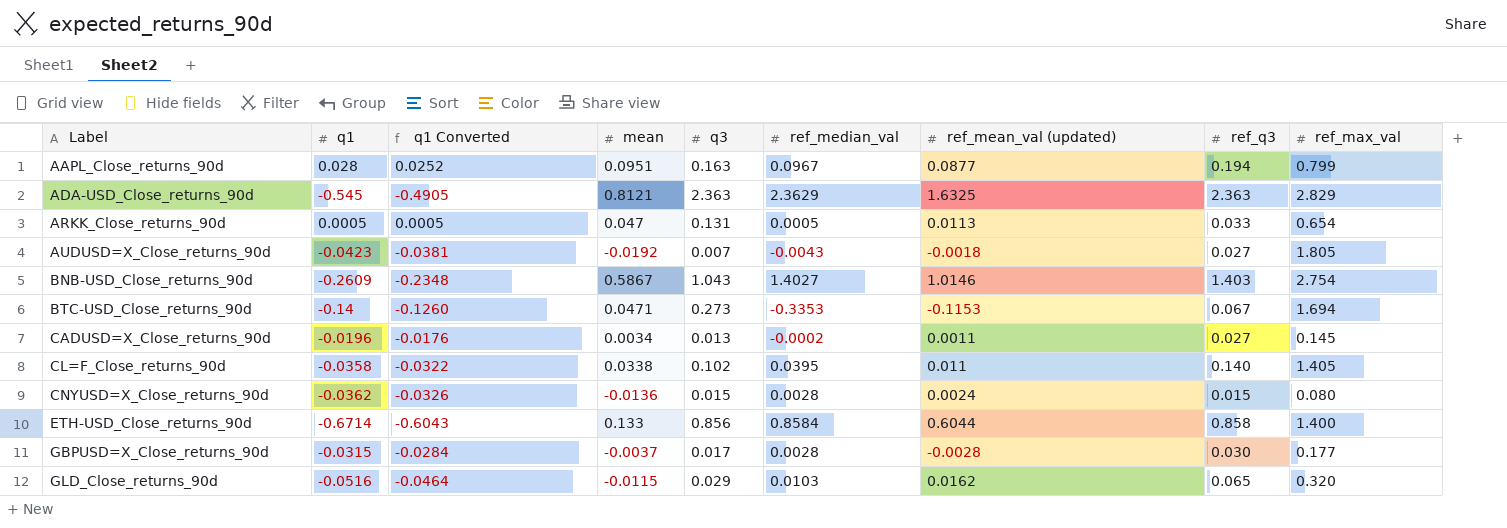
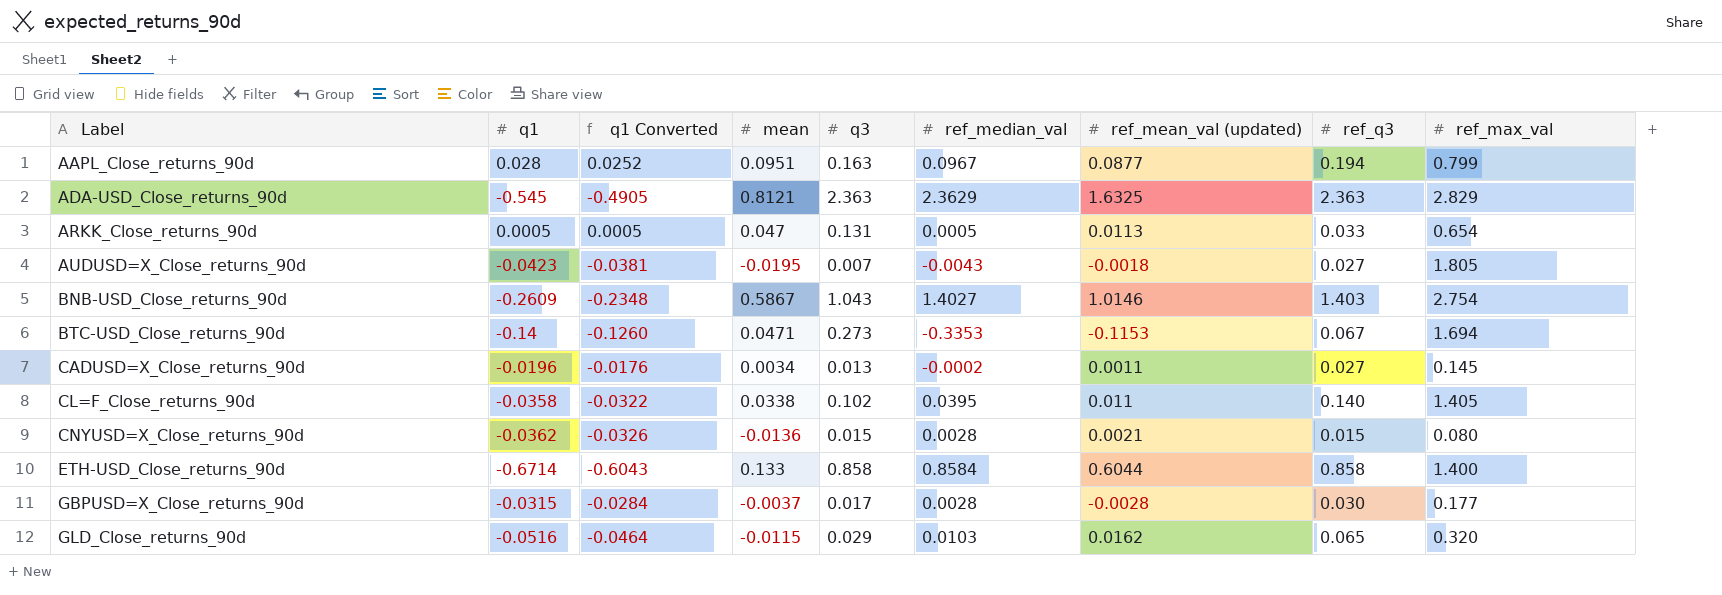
AUDUSD=X_Close_returns_90d | mean: -0.0192 -> -0.0195
CNYUSD=X_Close_returns_90d | ref_mean_val (updated): 0.0024 -> 0.0021
ETH-USD_Close_returns_90d | q3: 0.856 -> 0.858

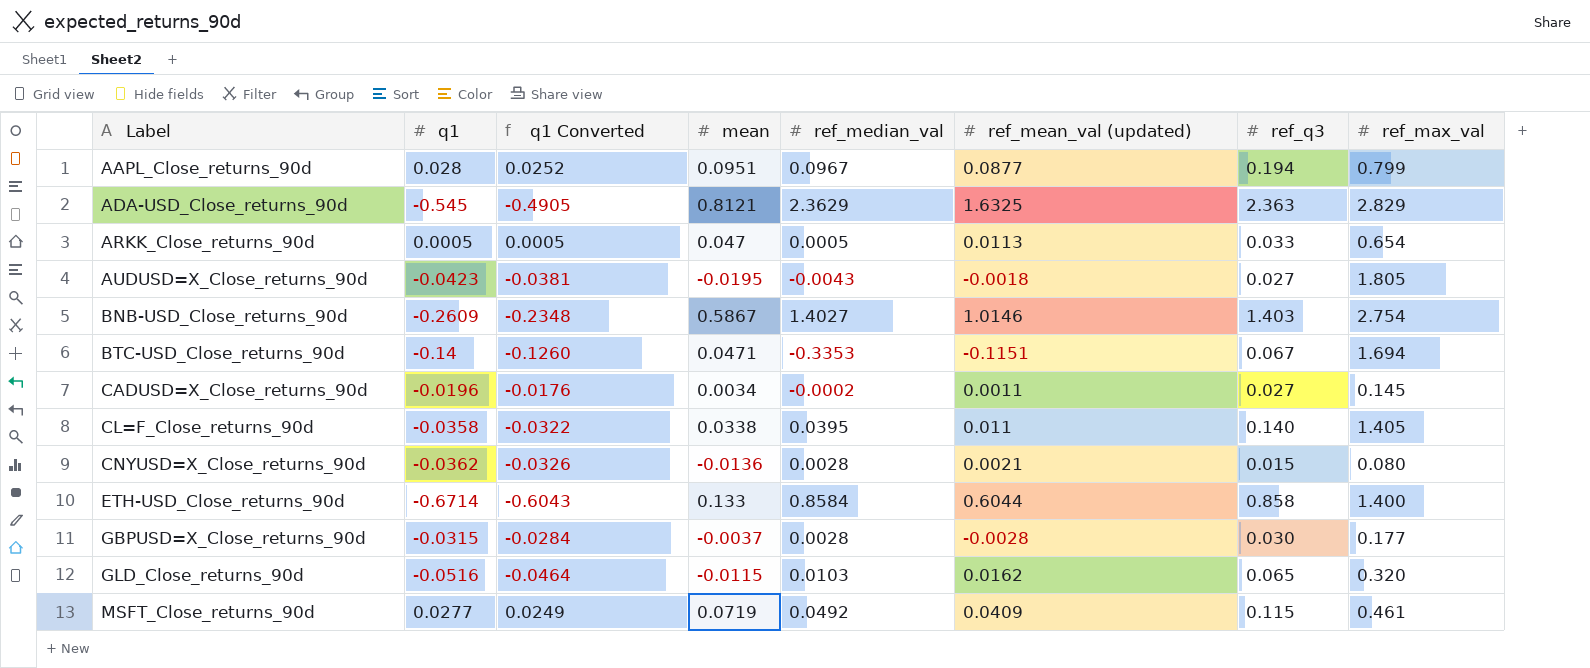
column q3 | position: 5 -> none
BTC-USD_Close_returns_90d | ref_mean_val (updated): -0.1153 -> -0.1151
row MSFT_Close_returns_90d: none -> 0.0277 | 0.0249 | 0.0719 | 0.0492 | 0.0409 | 0.115 | 0.461

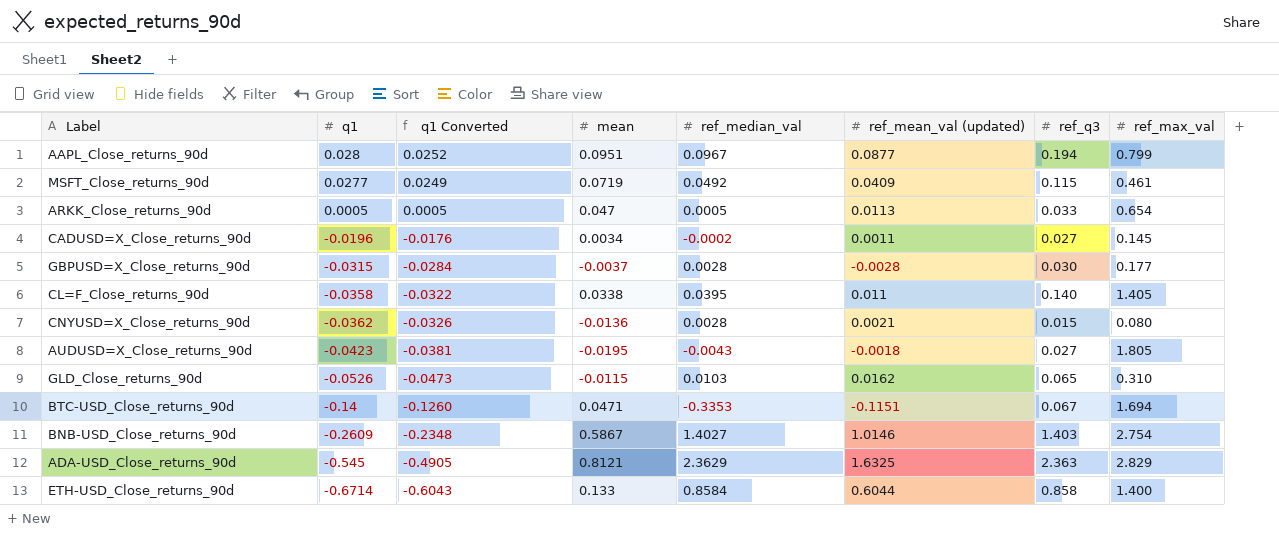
row order: Label ascending -> q1 descending
GLD_Close_returns_90d | q1: -0.0516 -> -0.0526
GLD_Close_returns_90d | q1 Converted: -0.0464 -> -0.0473
GLD_Close_returns_90d | ref_max_val: 0.320 -> 0.310

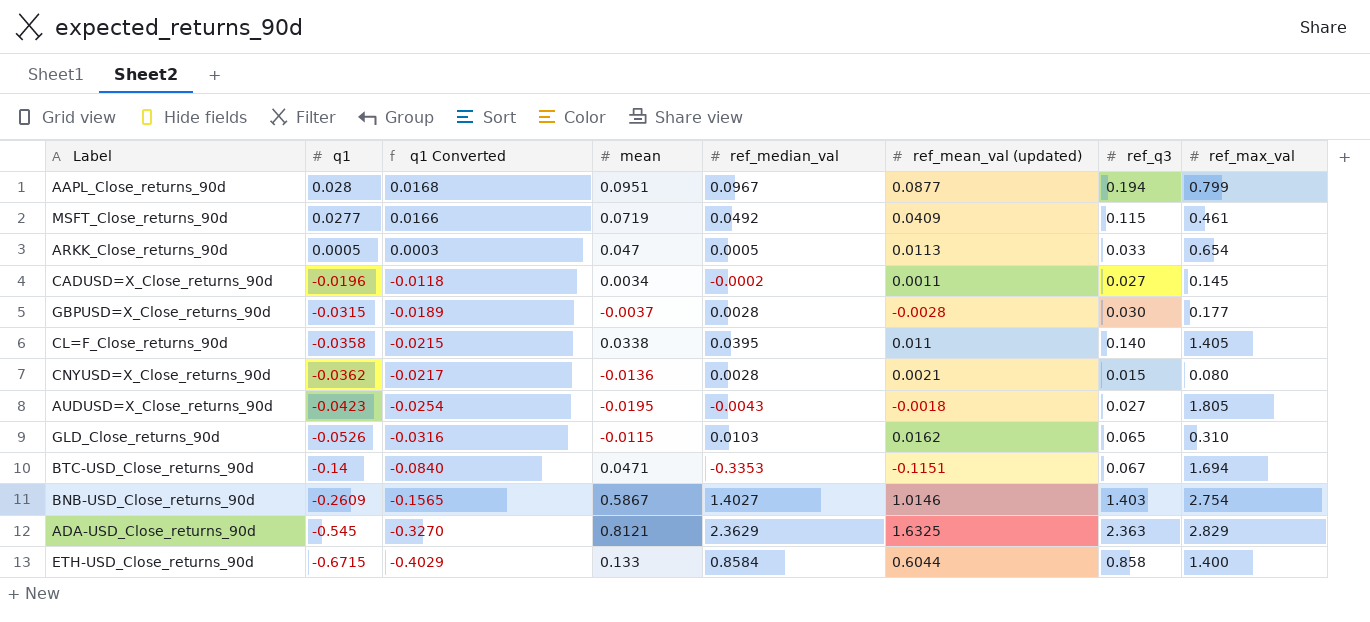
column q1 Converted | formula: [q1] * 0.9 -> [q1] * 0.6
ETH-USD_Close_returns_90d | q1: -0.6714 -> -0.6715

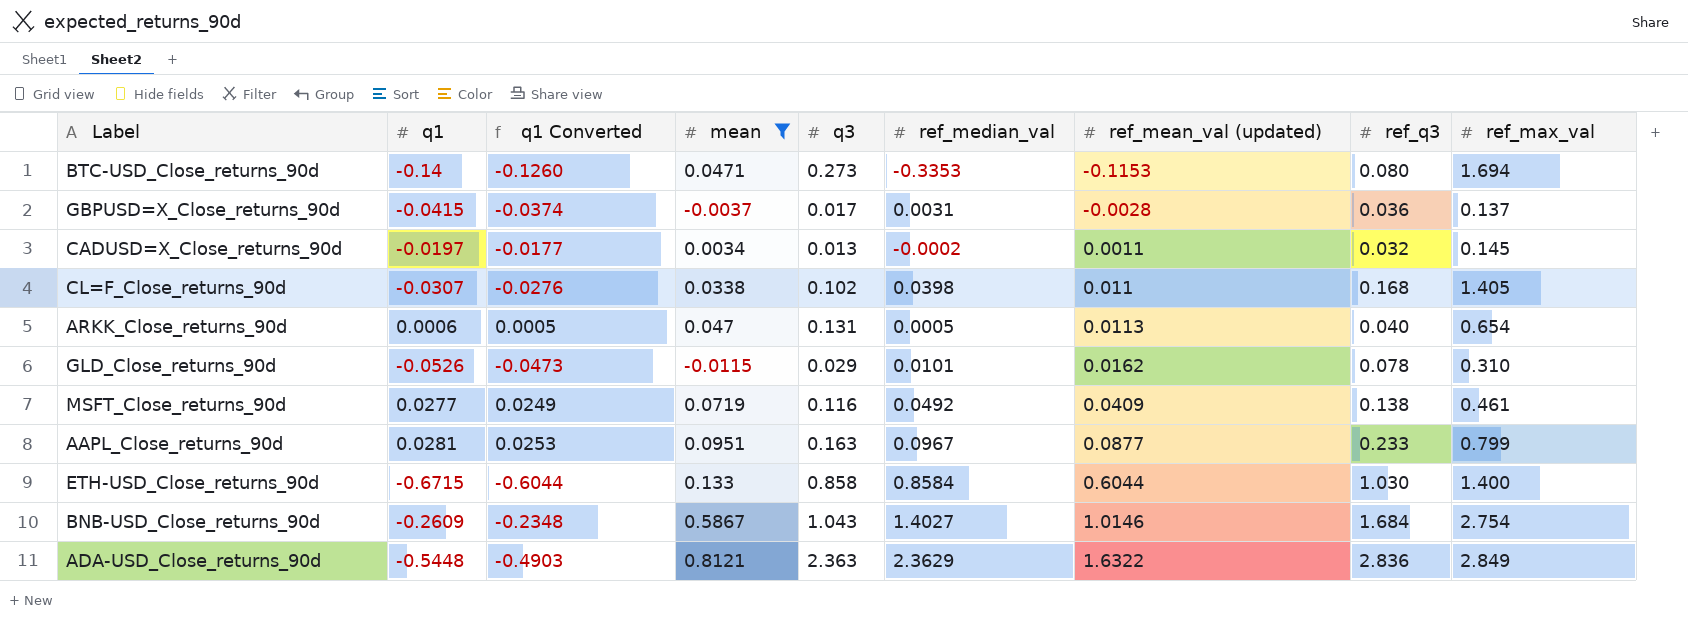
filter: none -> mean >= -0.0115
row order: q1 descending -> ref_mean_val (updated) ascending
column q1 Converted | formula: [q1] * 0.6 -> [q1] * 0.9
column q3 | position: none -> 5
BTC-USD_Close_returns_90d | ref_mean_val (updated): -0.1151 -> -0.1153
BTC-USD_Close_returns_90d | ref_q3: 0.067 -> 0.080
GBPUSD=X_Close_returns_90d | q1: -0.0315 -> -0.0415
GBPUSD=X_Close_returns_90d | ref_median_val: 0.0028 -> 0.0031
GBPUSD=X_Close_returns_90d | ref_q3: 0.030 -> 0.036
GBPUSD=X_Close_returns_90d | ref_max_val: 0.177 -> 0.137
CADUSD=X_Close_returns_90d | q1: -0.0196 -> -0.0197
CADUSD=X_Close_returns_90d | ref_q3: 0.027 -> 0.032
CL=F_Close_returns_90d | q1: -0.0358 -> -0.0307
CL=F_Close_returns_90d | ref_median_val: 0.0395 -> 0.0398
CL=F_Close_returns_90d | ref_q3: 0.140 -> 0.168
ARKK_Close_returns_90d | q1: 0.0005 -> 0.0006
ARKK_Close_returns_90d | ref_q3: 0.033 -> 0.040
GLD_Close_returns_90d | ref_median_val: 0.0103 -> 0.0101
GLD_Close_returns_90d | ref_q3: 0.065 -> 0.078
MSFT_Close_returns_90d | ref_q3: 0.115 -> 0.138
AAPL_Close_returns_90d | q1: 0.028 -> 0.0281
AAPL_Close_returns_90d | ref_q3: 0.194 -> 0.233
ETH-USD_Close_returns_90d | ref_q3: 0.858 -> 1.030
BNB-USD_Close_returns_90d | ref_q3: 1.403 -> 1.684
ADA-USD_Close_returns_90d | q1: -0.545 -> -0.5448
ADA-USD_Close_returns_90d | ref_mean_val (updated): 1.6325 -> 1.6322
ADA-USD_Close_returns_90d | ref_q3: 2.363 -> 2.836
ADA-USD_Close_returns_90d | ref_max_val: 2.829 -> 2.849

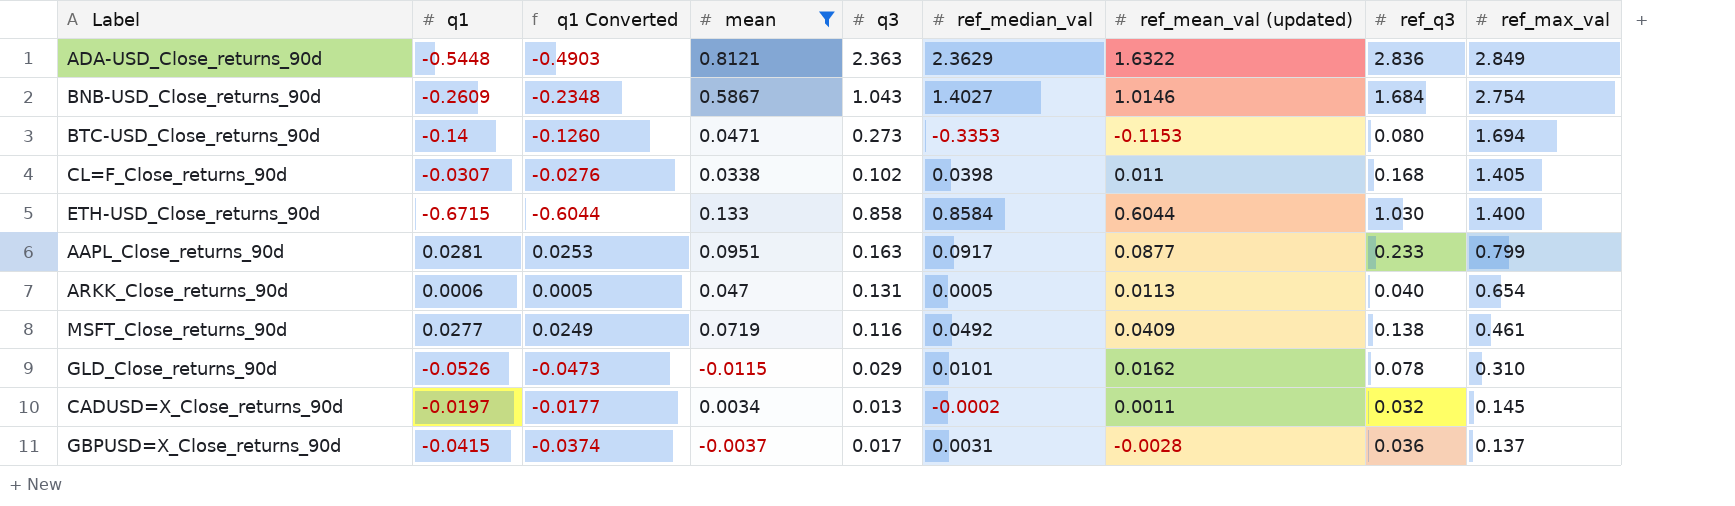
row order: ref_mean_val (updated) ascending -> ref_max_val descending
AAPL_Close_returns_90d | ref_median_val: 0.0967 -> 0.0917

